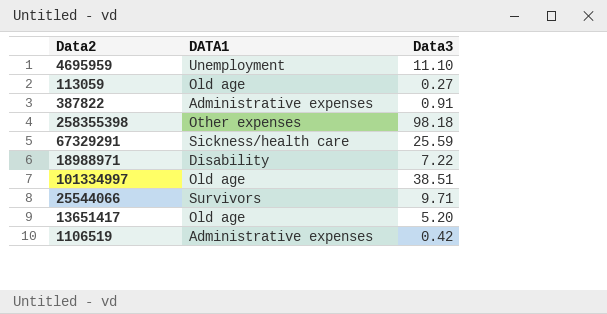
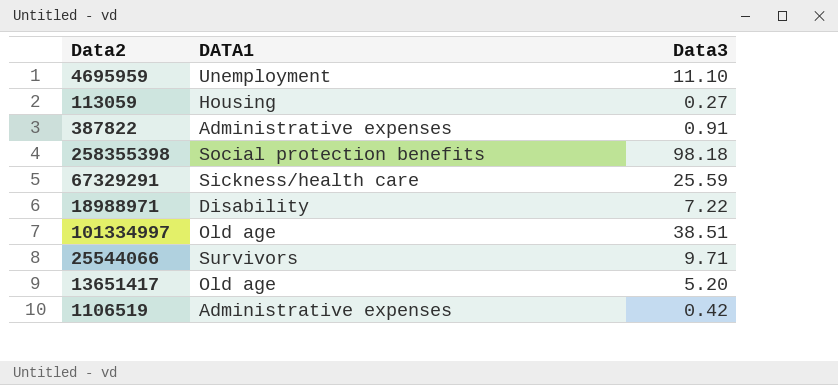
113059 | DATA1: Old age -> Housing
258355398 | DATA1: Other expenses -> Social protection benefits

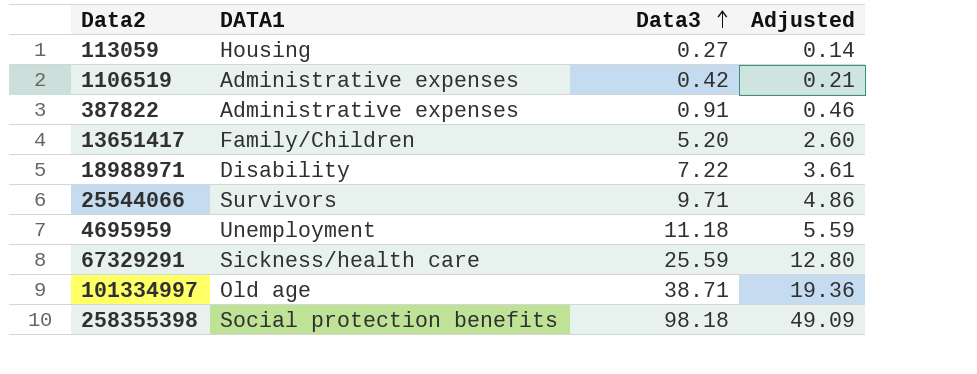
row order: none -> Data3 ascending
column Adjusted | formula: none -> [Data3] * 0.5
13651417 | DATA1: Old age -> Family/Children
4695959 | Data3: 11.10 -> 11.18
101334997 | Data3: 38.51 -> 38.71

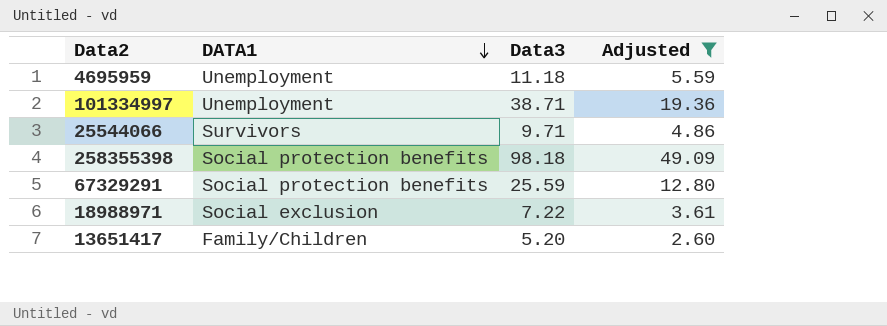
filter: none -> Adjusted >= 2.60
row order: Data3 ascending -> DATA1 descending
101334997 | DATA1: Old age -> Unemployment
67329291 | DATA1: Sickness/health care -> Social protection benefits
18988971 | DATA1: Disability -> Social exclusion

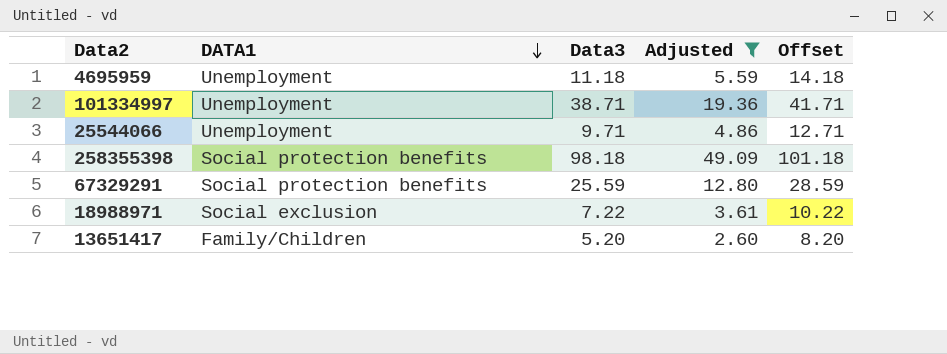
column Offset | formula: none -> [Data3] + 3
25544066 | DATA1: Survivors -> Unemployment

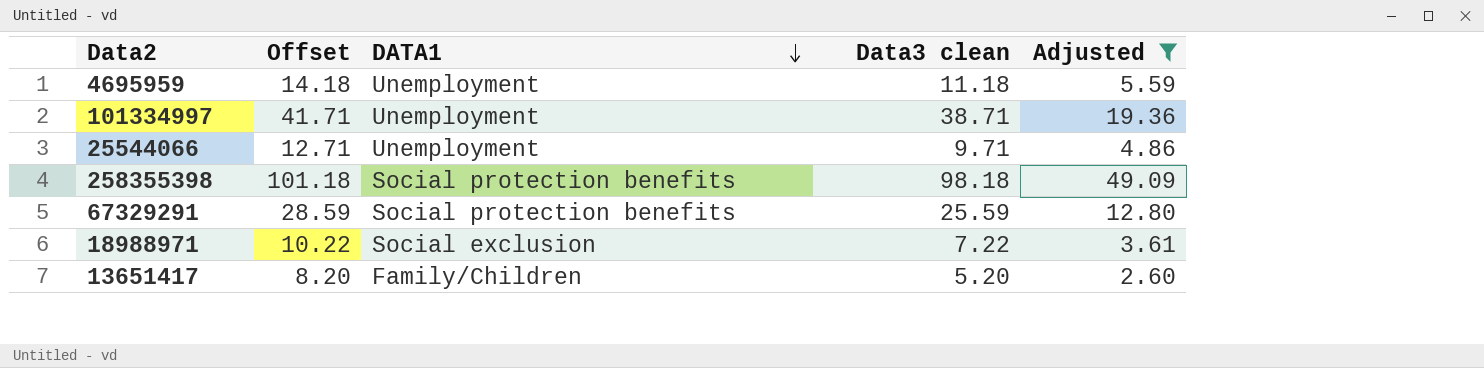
column Offset | position: 5 -> 2
column name: Data3 -> Data3 clean

